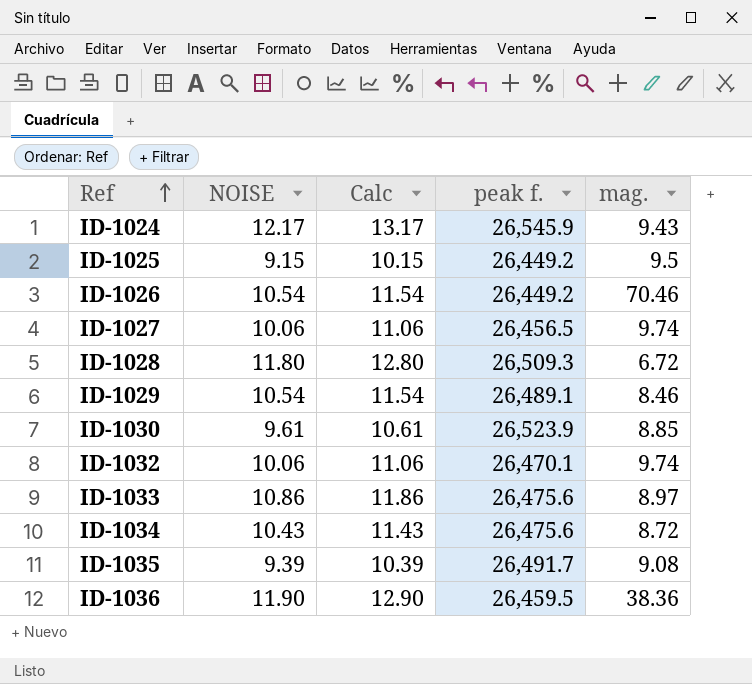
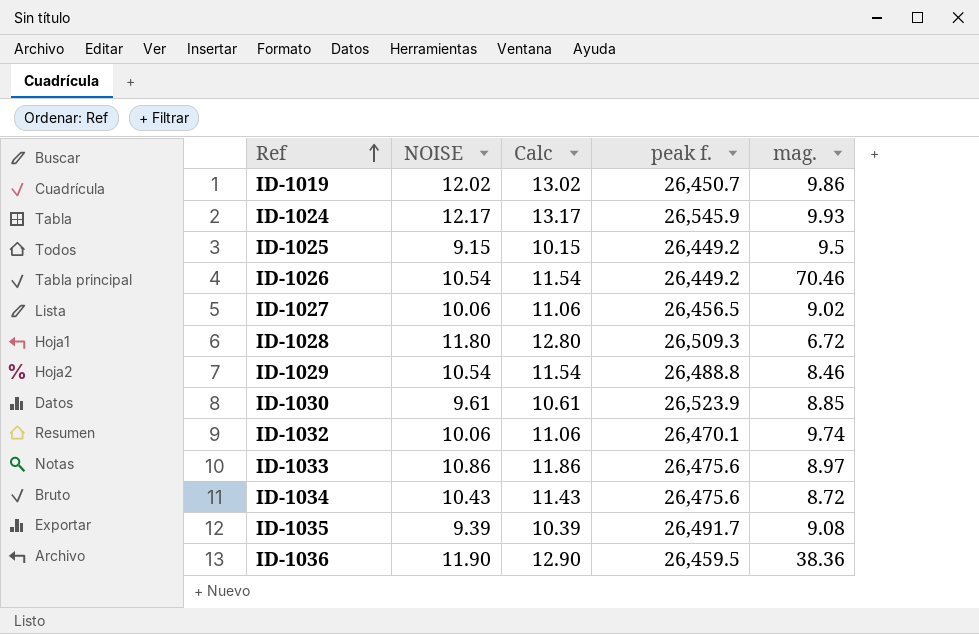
row ID-1019: none -> 12.02 | 13.02 | 26,450.7 | 9.86
ID-1024 | mag.: 9.43 -> 9.93
ID-1027 | mag.: 9.74 -> 9.02
ID-1029 | peak f.: 26,489.1 -> 26,488.8

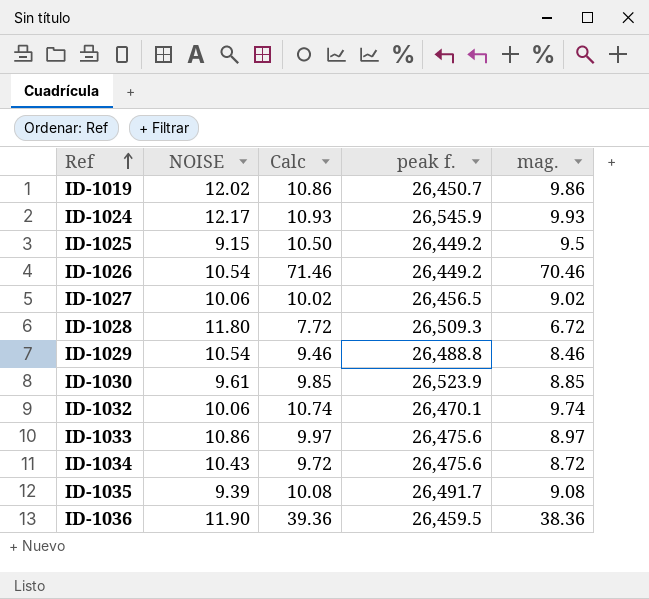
column Calc | formula: [NOISE] + 1 -> [mag.] + 1

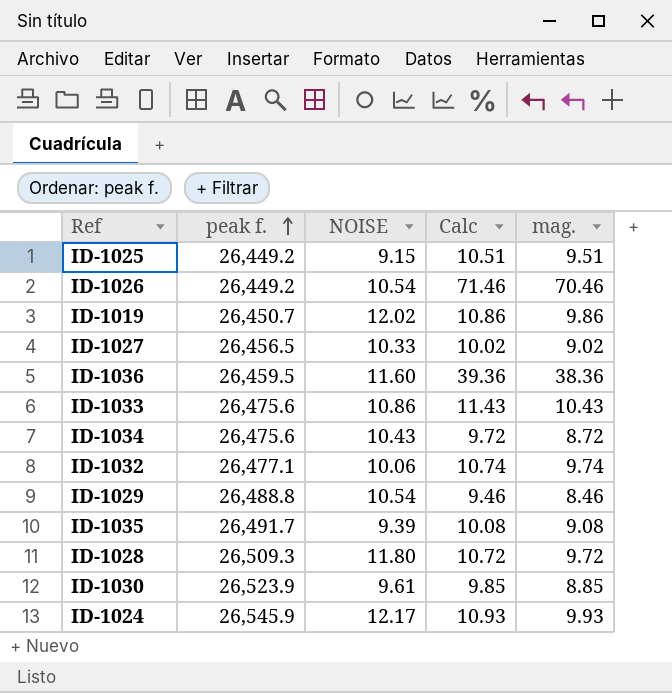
row order: Ref ascending -> peak f. ascending
column peak f. | position: 4 -> 2
ID-1025 | Calc: 10.50 -> 10.51
ID-1025 | mag.: 9.5 -> 9.51
ID-1027 | NOISE: 10.06 -> 10.33
ID-1036 | NOISE: 11.90 -> 11.60
ID-1033 | Calc: 9.97 -> 11.43
ID-1033 | mag.: 8.97 -> 10.43
ID-1032 | peak f.: 26,470.1 -> 26,477.1
ID-1028 | Calc: 7.72 -> 10.72
ID-1028 | mag.: 6.72 -> 9.72

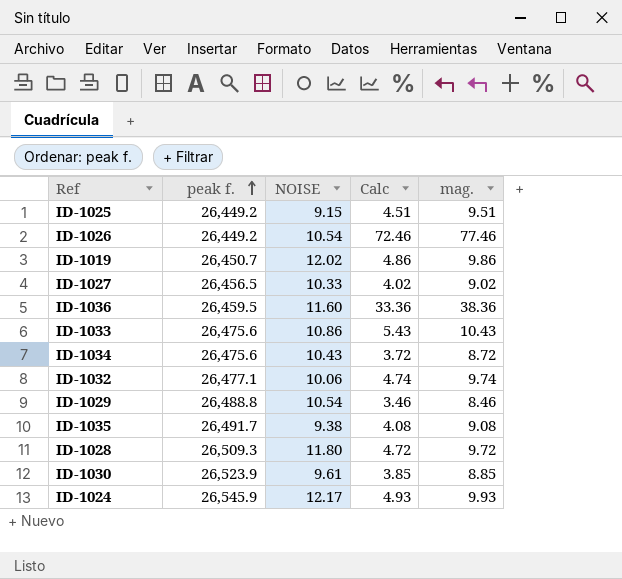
column Calc | formula: [mag.] + 1 -> [mag.] - 5
ID-1026 | mag.: 70.46 -> 77.46
ID-1035 | NOISE: 9.39 -> 9.38

